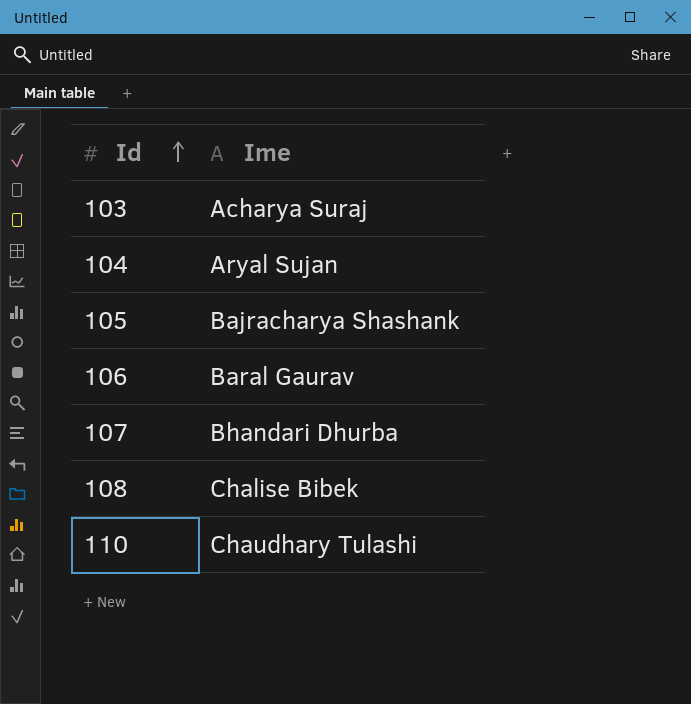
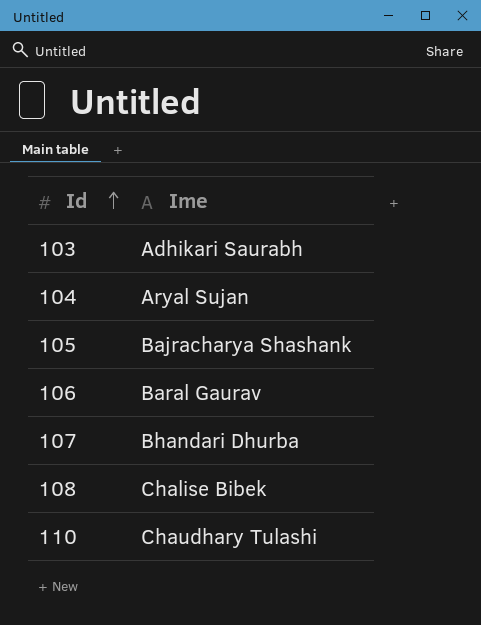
103 | Ime: Acharya Suraj -> Adhikari Saurabh

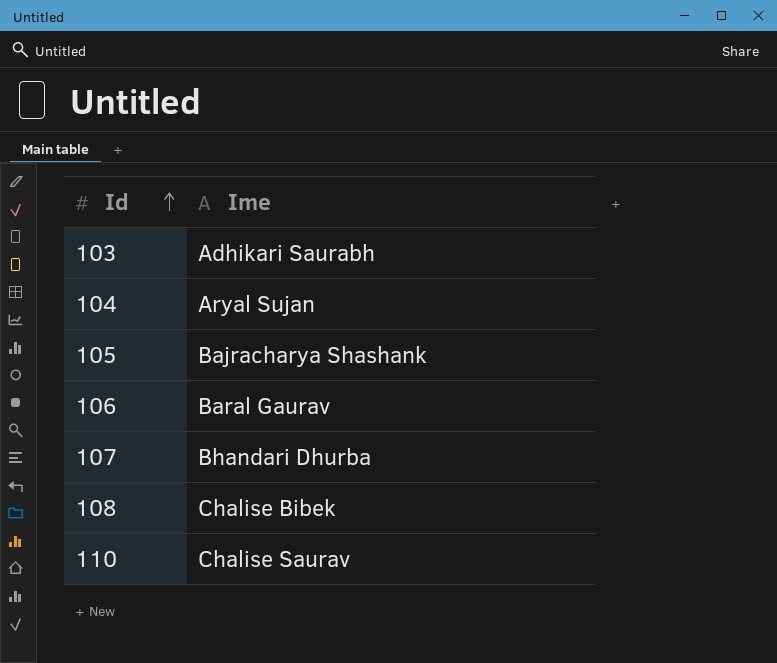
110 | Ime: Chaudhary Tulashi -> Chalise Saurav

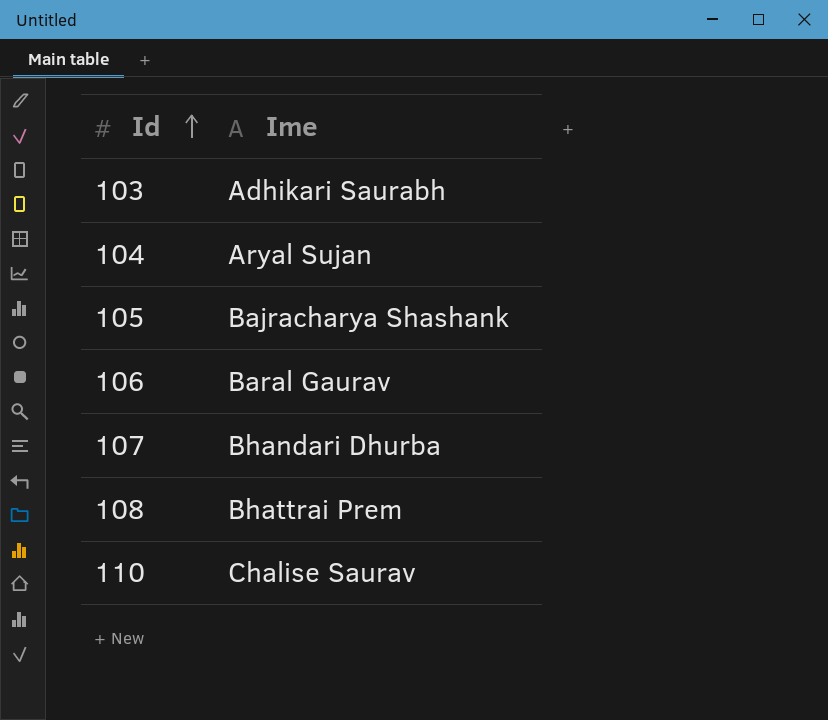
108 | Ime: Chalise Bibek -> Bhattrai Prem

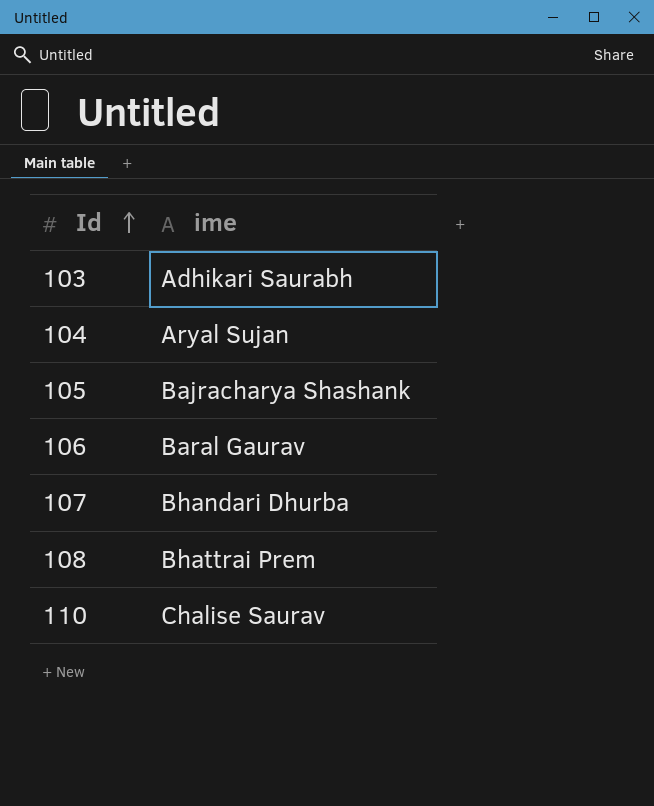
column name: Ime -> ime

